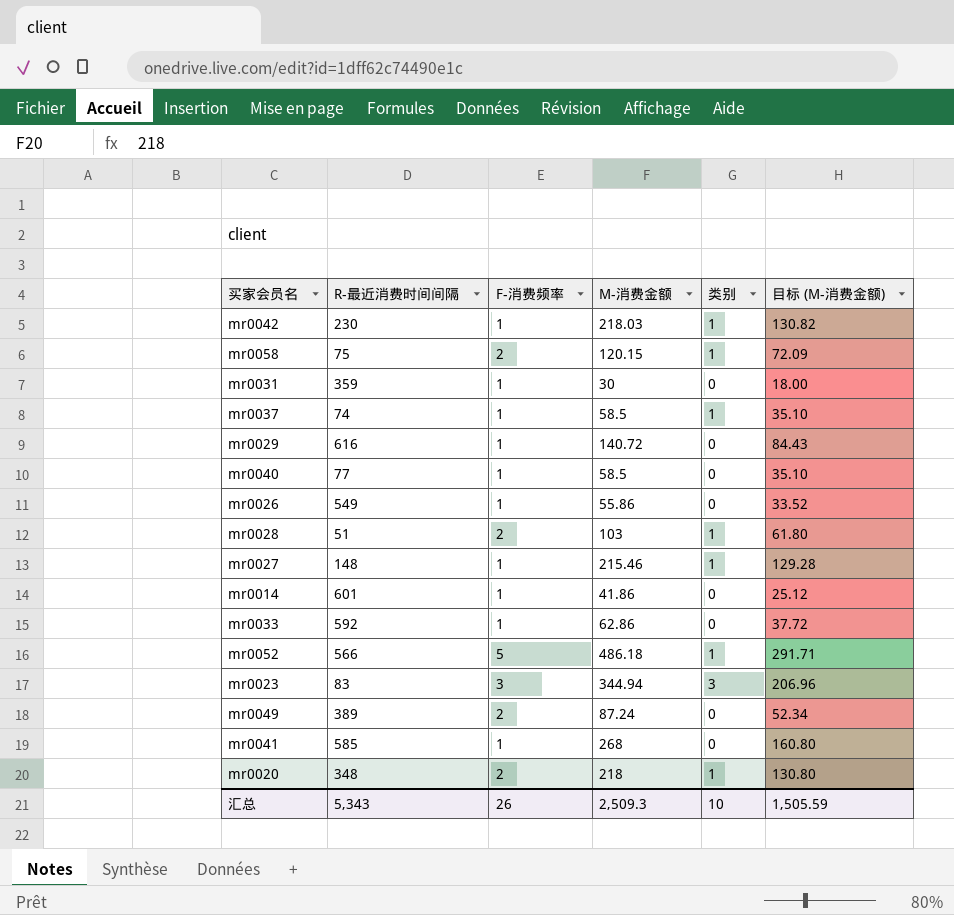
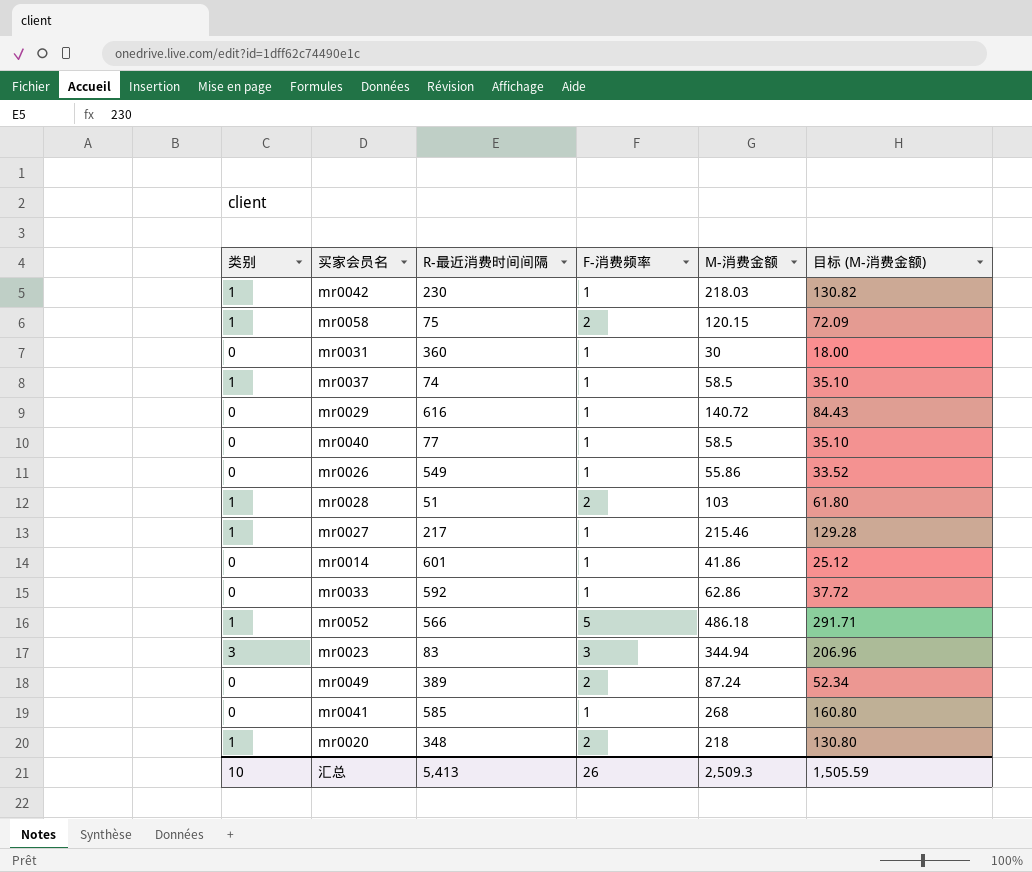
column 类别 | position: 5 -> 1
mr0031 | R-最近消费时间间隔: 359 -> 360
mr0027 | R-最近消费时间间隔: 148 -> 217
汇总 | R-最近消费时间间隔: 5,343 -> 5,413

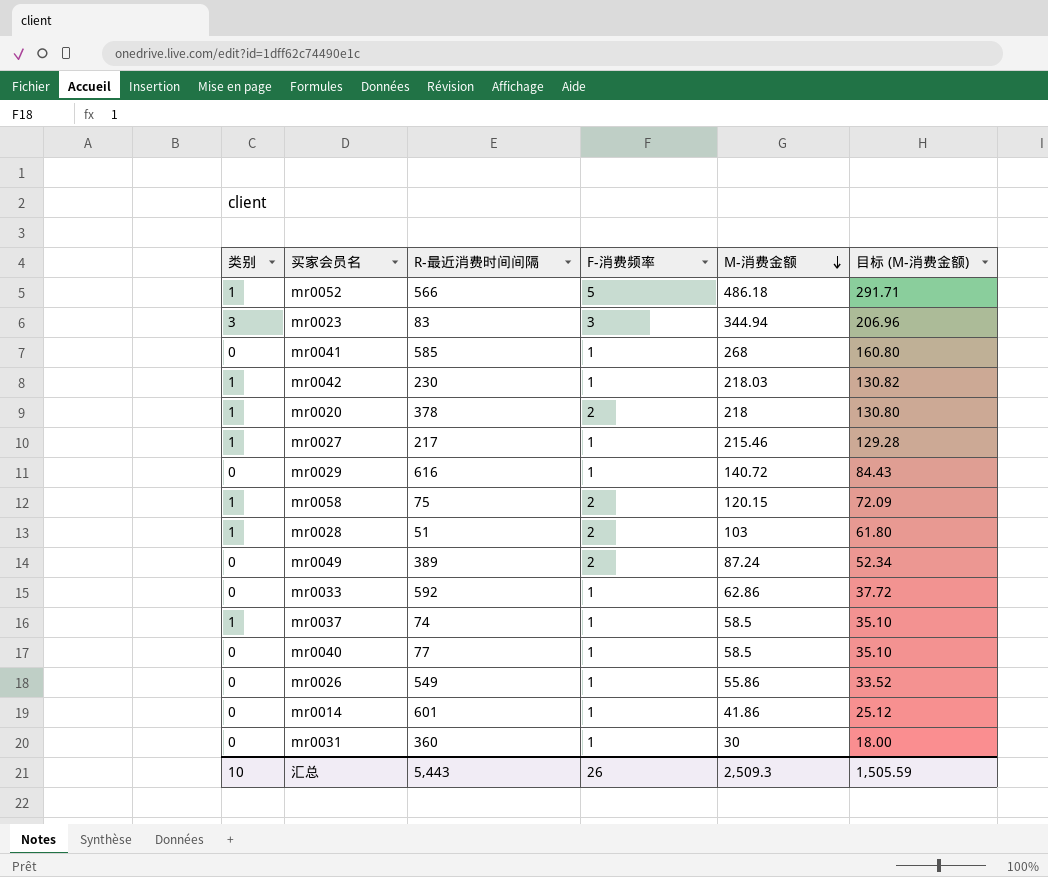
row order: none -> M-消费金额 descending
mr0020 | R-最近消费时间间隔: 348 -> 378
汇总 | R-最近消费时间间隔: 5,413 -> 5,443

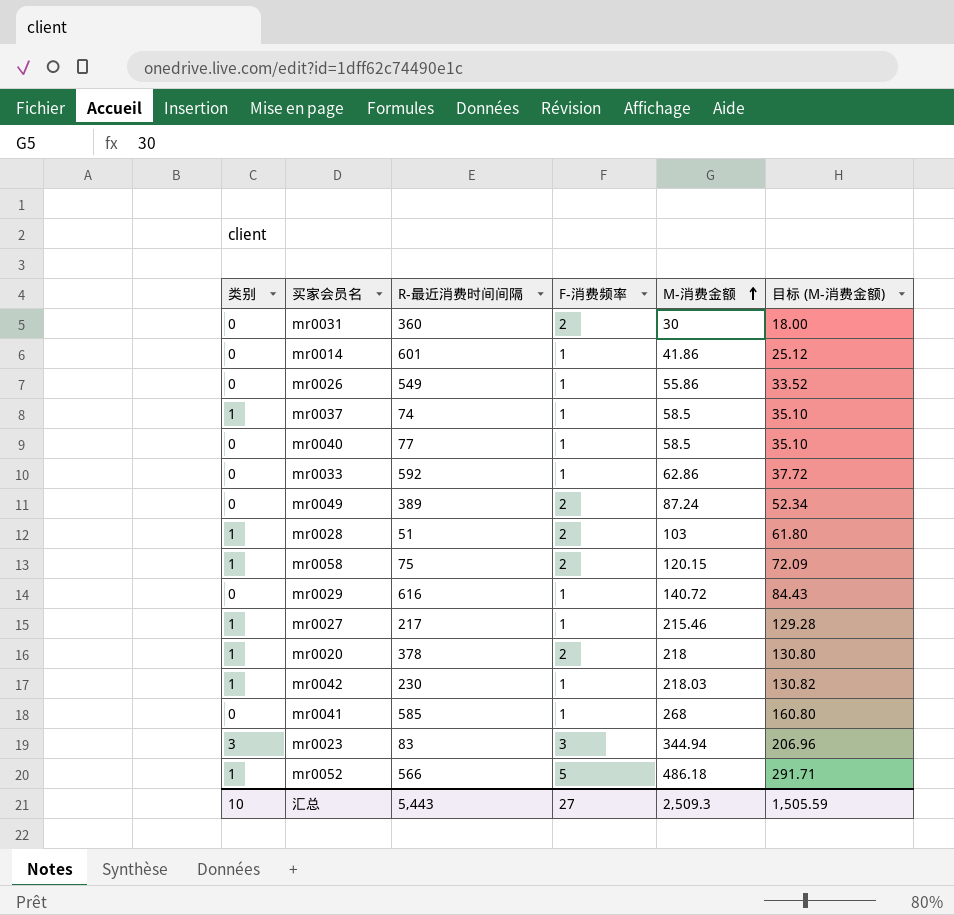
row order: M-消费金额 descending -> M-消费金额 ascending
mr0031 | F-消费频率: 1 -> 2
汇总 | F-消费频率: 26 -> 27

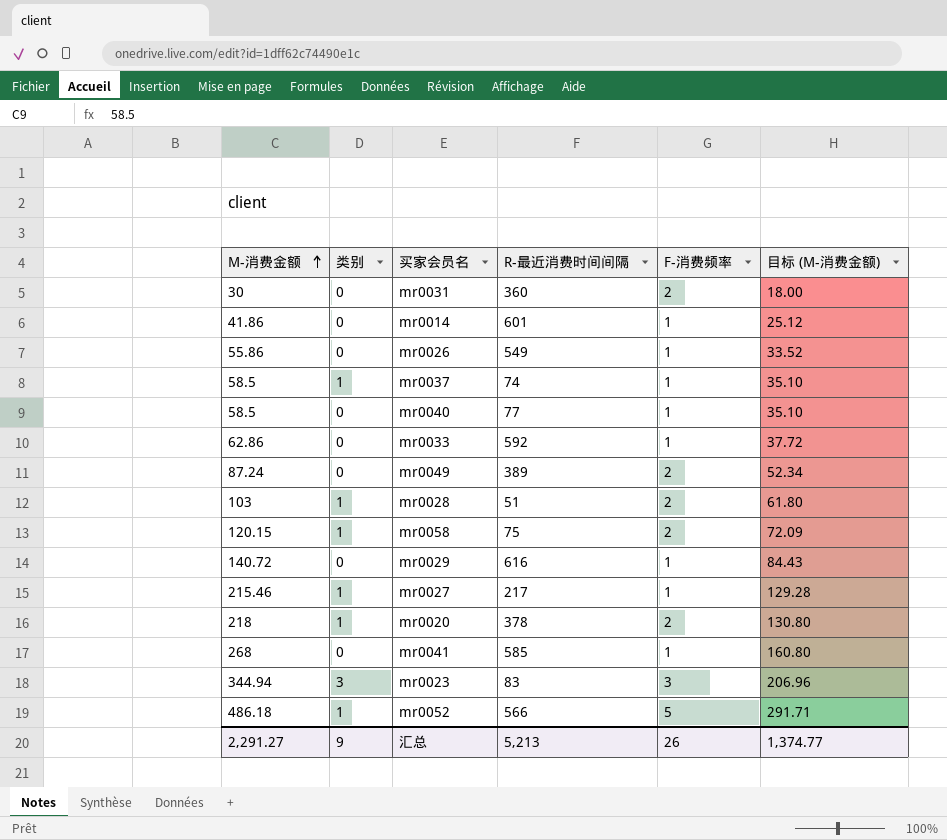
column M-消费金额 | position: 5 -> 1
row mr0042: 1 | 230 | 1 | 218.03 | 130.82 -> none
汇总 | M-消费金额: 2,509.3 -> 2,291.27
汇总 | 类别: 10 -> 9
汇总 | R-最近消费时间间隔: 5,443 -> 5,213
汇总 | F-消费频率: 27 -> 26
汇总 | 目标 (M-消费金额): 1,505.59 -> 1,374.77

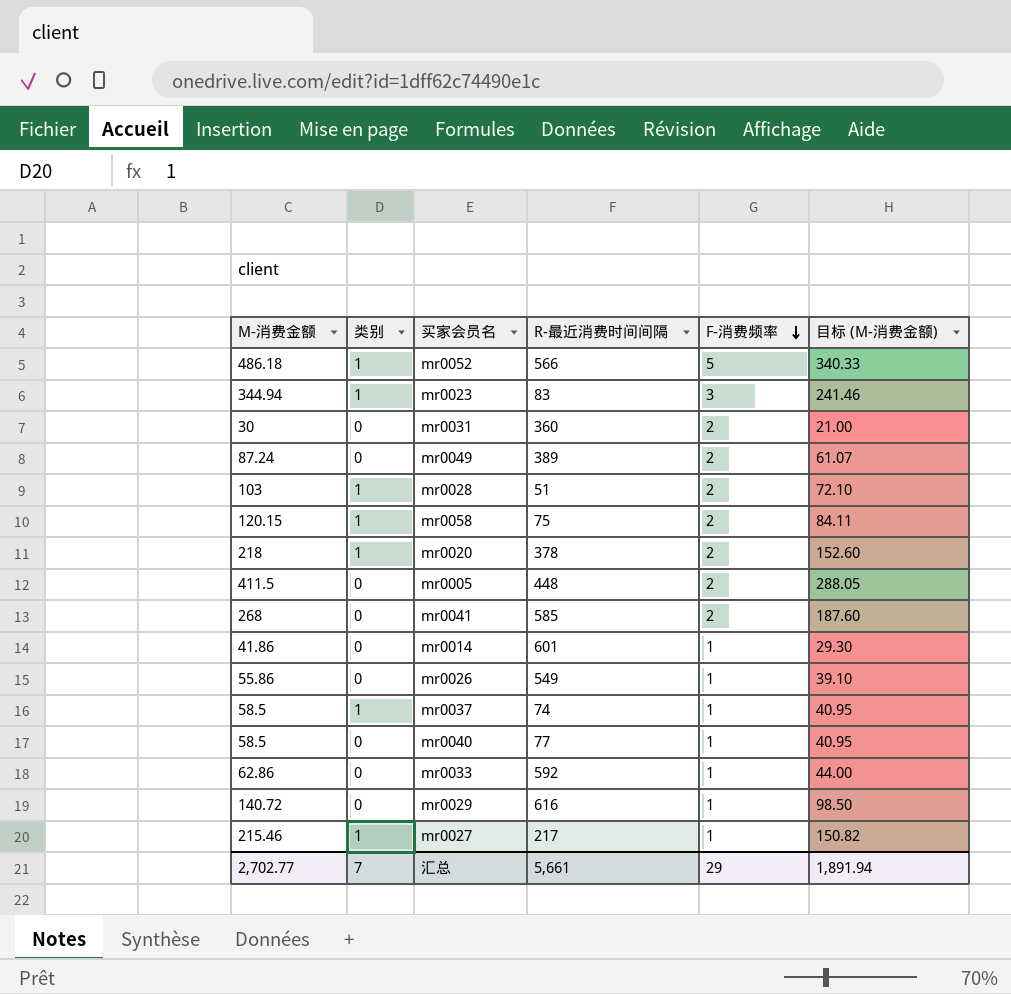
row order: M-消费金额 ascending -> F-消费频率 descending
column 目标 (M-消费金额) | formula: [M-消费金额] * 0.6 -> [M-消费金额] * 0.7
mr0023 | 类别: 3 -> 1
row mr0005: none -> 411.5 | 0 | 448 | 2 | 288.05
mr0041 | F-消费频率: 1 -> 2
汇总 | M-消费金额: 2,291.27 -> 2,702.77
汇总 | 类别: 9 -> 7
汇总 | R-最近消费时间间隔: 5,213 -> 5,661
汇总 | F-消费频率: 26 -> 29
汇总 | 目标 (M-消费金额): 1,374.77 -> 1,891.94

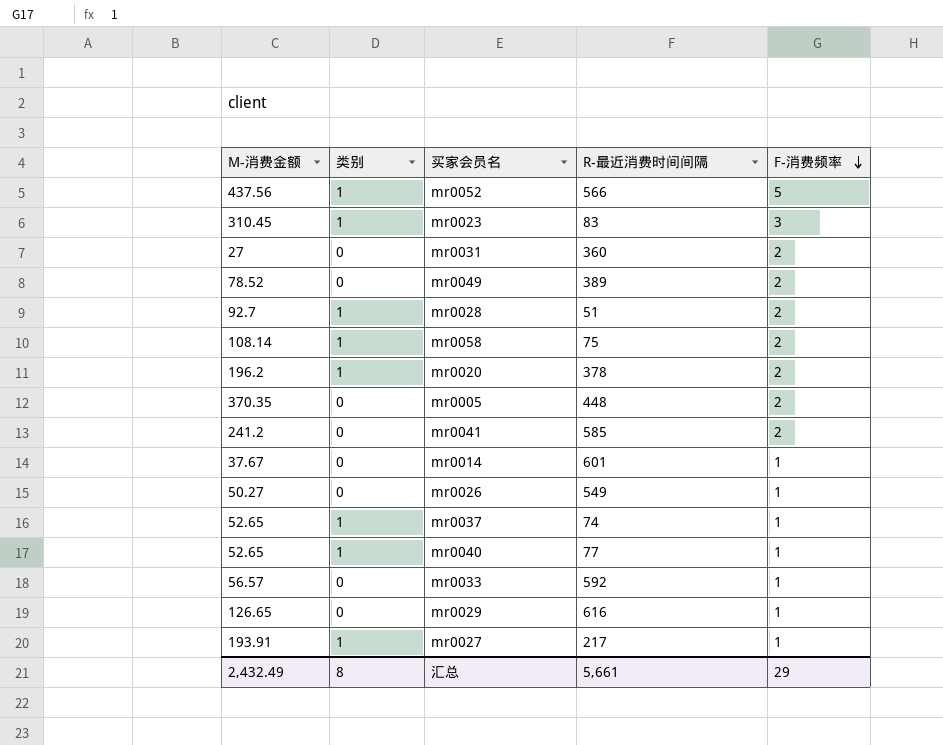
column 目标 (M-消费金额) | formula: [M-消费金额] * 0.7 -> none
mr0052 | M-消费金额: 486.18 -> 437.56
mr0023 | M-消费金额: 344.94 -> 310.45
mr0031 | M-消费金额: 30 -> 27
mr0049 | M-消费金额: 87.24 -> 78.52
mr0028 | M-消费金额: 103 -> 92.7
mr0058 | M-消费金额: 120.15 -> 108.14
mr0020 | M-消费金额: 218 -> 196.2
mr0005 | M-消费金额: 411.5 -> 370.35
mr0041 | M-消费金额: 268 -> 241.2
mr0014 | M-消费金额: 41.86 -> 37.67
mr0026 | M-消费金额: 55.86 -> 50.27
mr0037 | M-消费金额: 58.5 -> 52.65
mr0040 | M-消费金额: 58.5 -> 52.65
mr0040 | 类别: 0 -> 1
mr0033 | M-消费金额: 62.86 -> 56.57
mr0029 | M-消费金额: 140.72 -> 126.65
mr0027 | M-消费金额: 215.46 -> 193.91
汇总 | M-消费金额: 2,702.77 -> 2,432.49
汇总 | 类别: 7 -> 8

